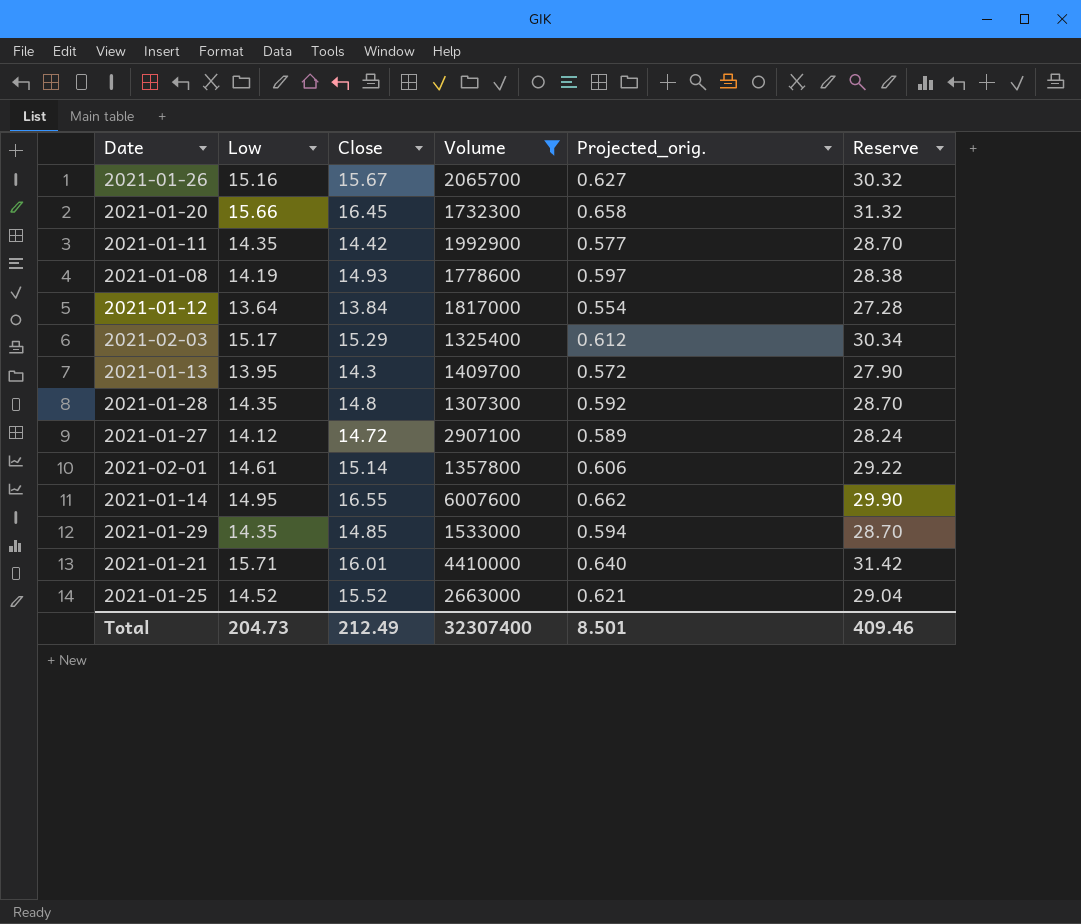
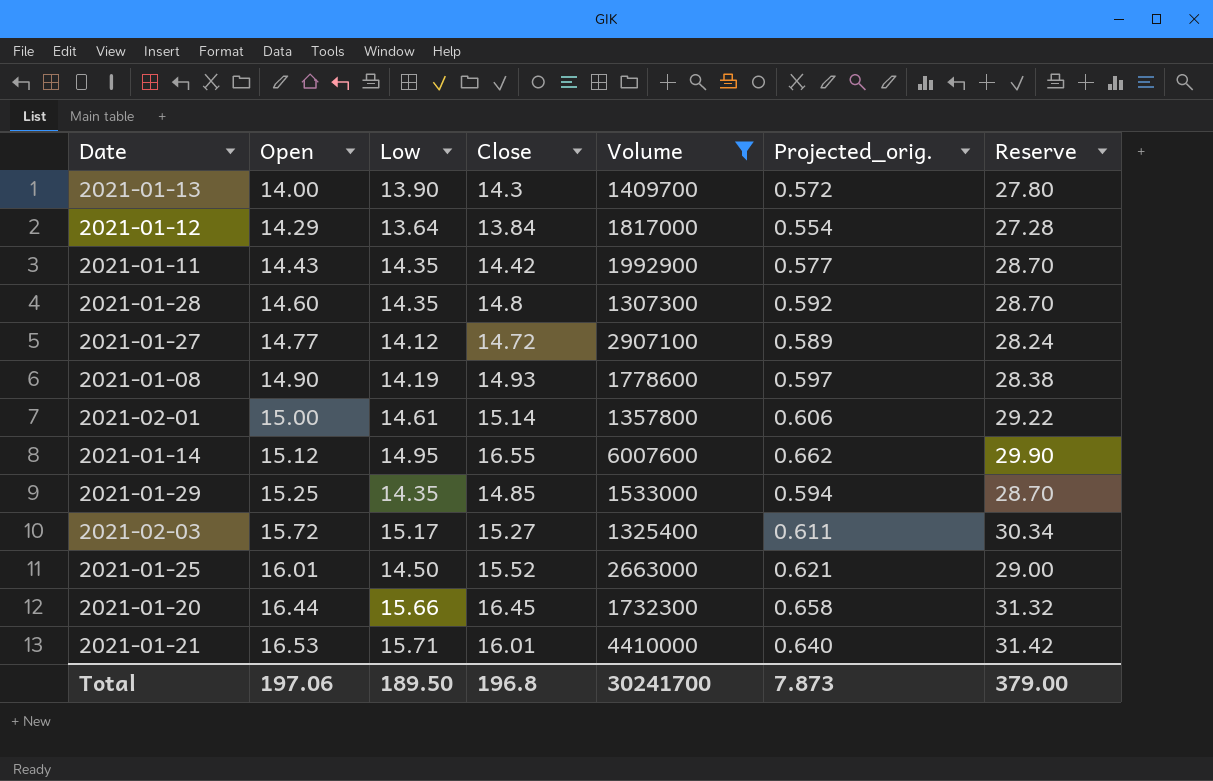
row order: none -> Open ascending
column Open | position: none -> 2
row 2021-01-26: 15.16 | 15.67 | 2065700 | 0.627 | 30.32 -> none
2021-01-13 | Low: 13.95 -> 13.90
2021-01-13 | Reserve: 27.90 -> 27.80
2021-02-03 | Close: 15.29 -> 15.27
2021-02-03 | Projected_orig.: 0.612 -> 0.611
2021-01-25 | Low: 14.52 -> 14.50
2021-01-25 | Reserve: 29.04 -> 29.00
Total | Low: 204.73 -> 189.50
Total | Close: 212.49 -> 196.8
Total | Volume: 32307400 -> 30241700
Total | Projected_orig.: 8.501 -> 7.873
Total | Reserve: 409.46 -> 379.00

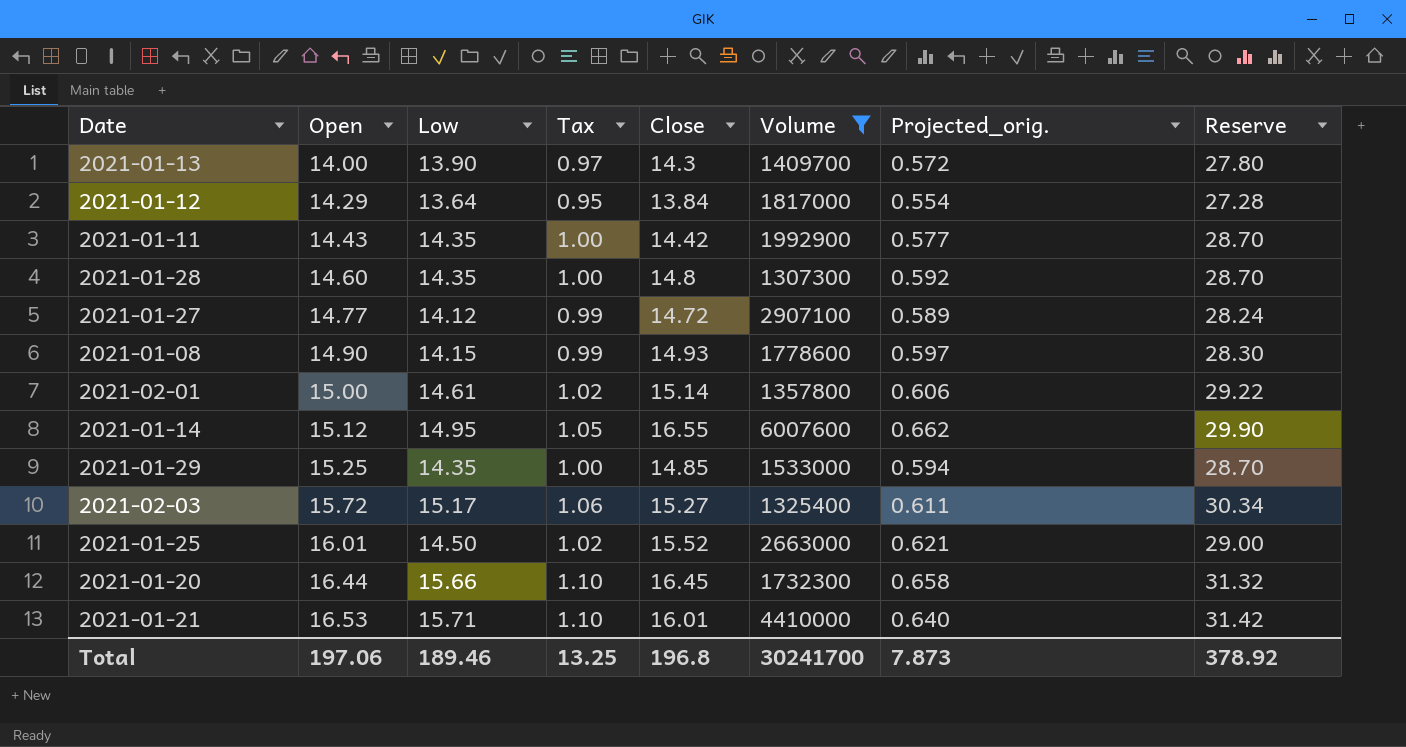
column Tax | formula: none -> [Low] * 0.07
2021-01-08 | Low: 14.19 -> 14.15
2021-01-08 | Reserve: 28.38 -> 28.30
Total | Low: 189.50 -> 189.46
Total | Reserve: 379.00 -> 378.92

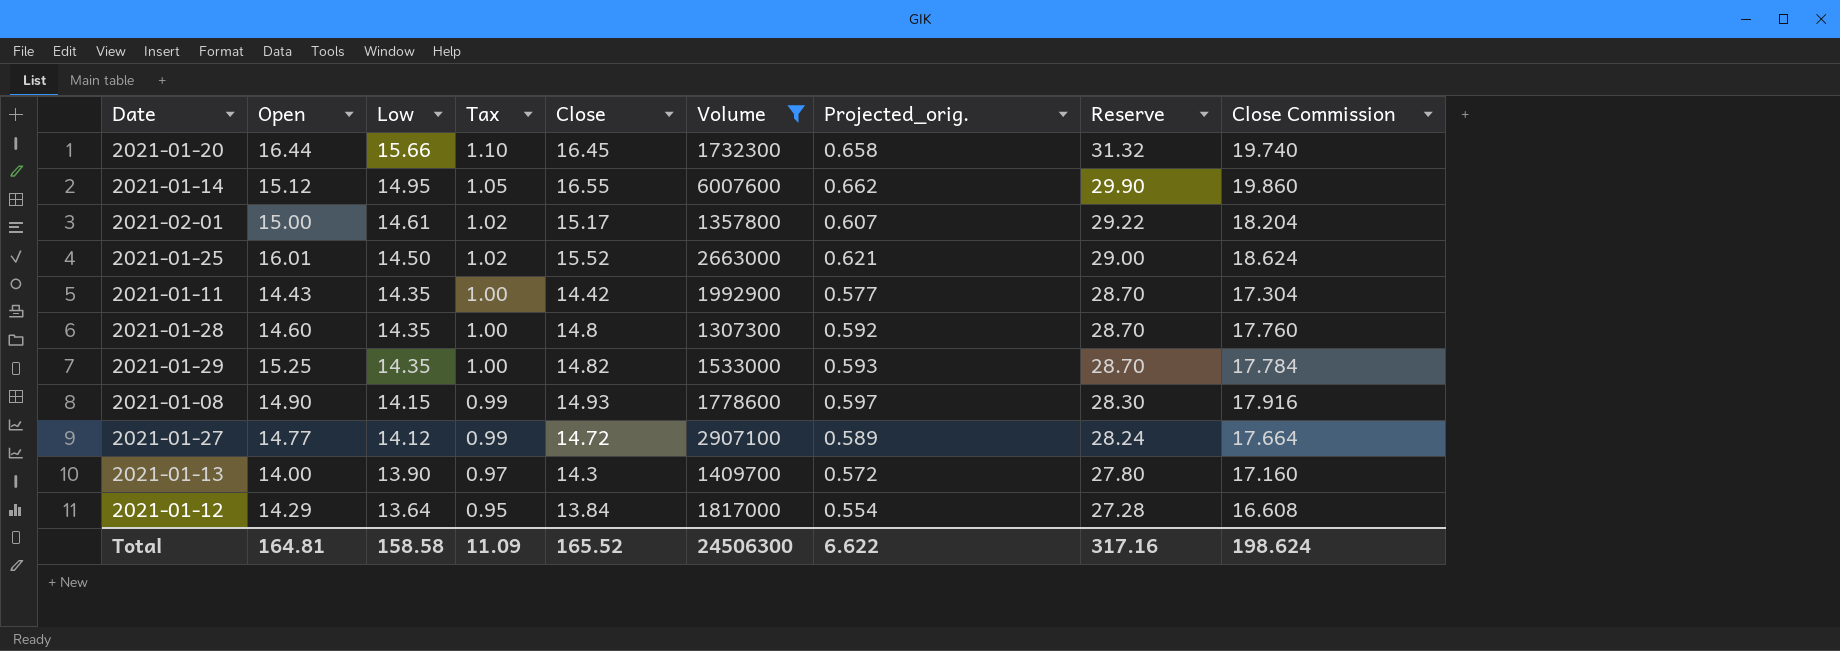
row order: Open ascending -> Low descending
column Close Commission | formula: none -> [Close] * 1.2
row 2021-02-03: 15.72 | 15.17 | 1.06 | 15.27 | 1325400 | 0.611 | 30.34 -> none
row 2021-01-21: 16.53 | 15.71 | 1.10 | 16.01 | 4410000 | 0.640 | 31.42 -> none
2021-02-01 | Close: 15.14 -> 15.17
2021-02-01 | Projected_orig.: 0.606 -> 0.607
2021-01-29 | Close: 14.85 -> 14.82
2021-01-29 | Projected_orig.: 0.594 -> 0.593
Total | Open: 197.06 -> 164.81
Total | Low: 189.46 -> 158.58
Total | Tax: 13.25 -> 11.09
Total | Close: 196.8 -> 165.52
Total | Volume: 30241700 -> 24506300
Total | Projected_orig.: 7.873 -> 6.622
Total | Reserve: 378.92 -> 317.16

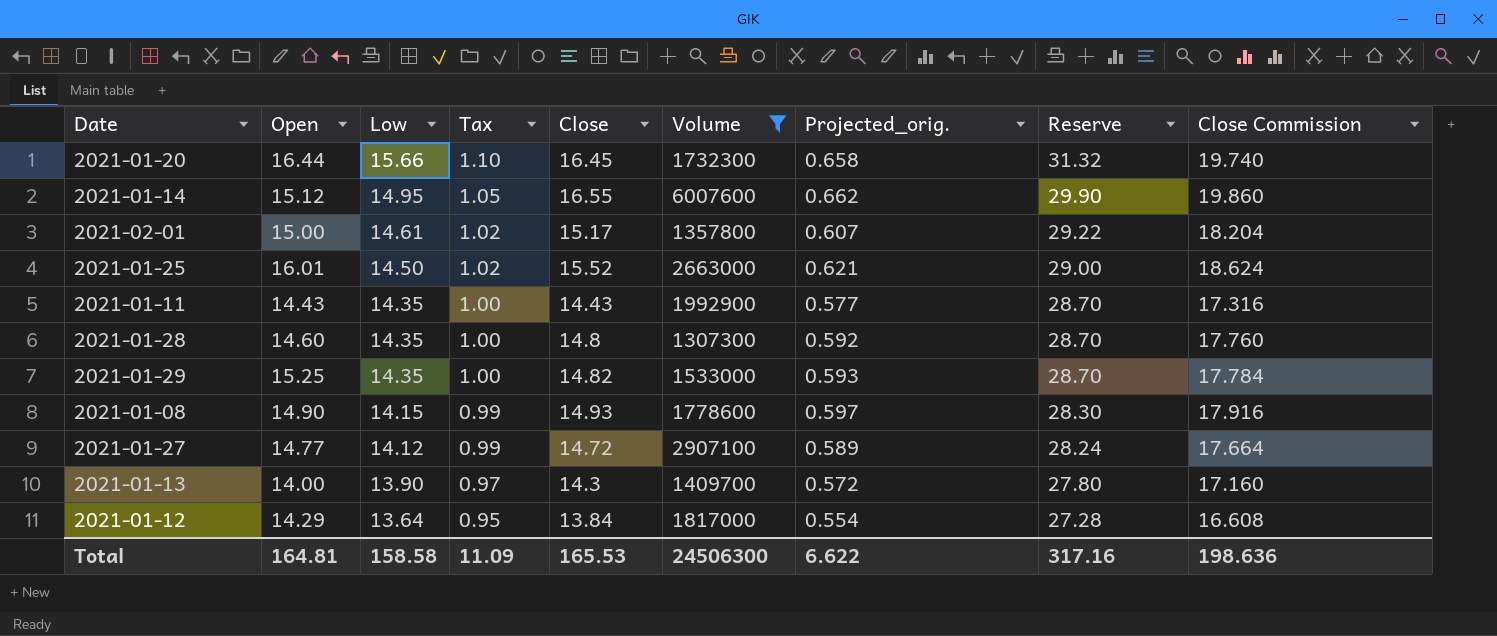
2021-01-11 | Close: 14.42 -> 14.43
2021-01-11 | Close Commission: 17.304 -> 17.316
Total | Close: 165.52 -> 165.53
Total | Close Commission: 198.624 -> 198.636

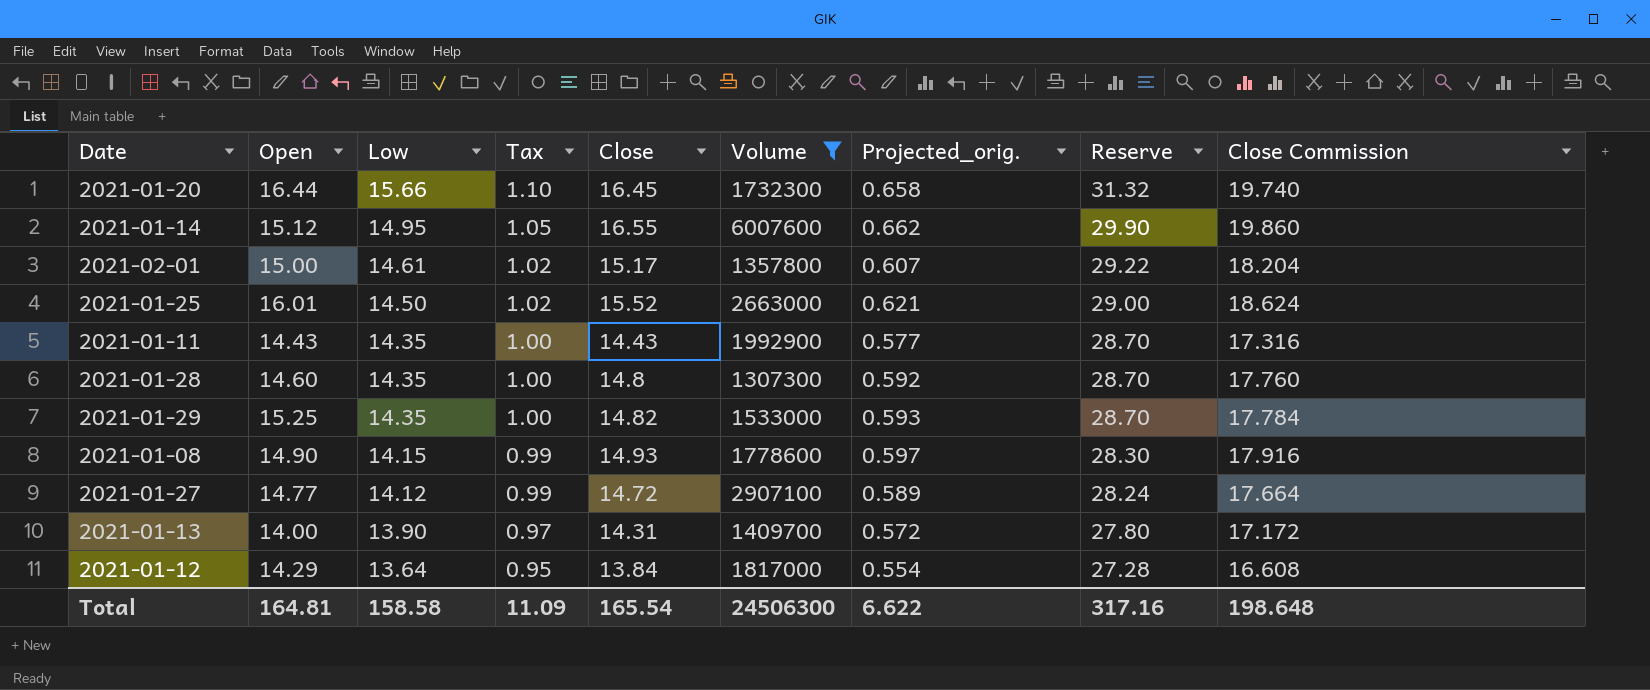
2021-01-13 | Close: 14.3 -> 14.31
2021-01-13 | Close Commission: 17.160 -> 17.172
Total | Close: 165.53 -> 165.54
Total | Close Commission: 198.636 -> 198.648

